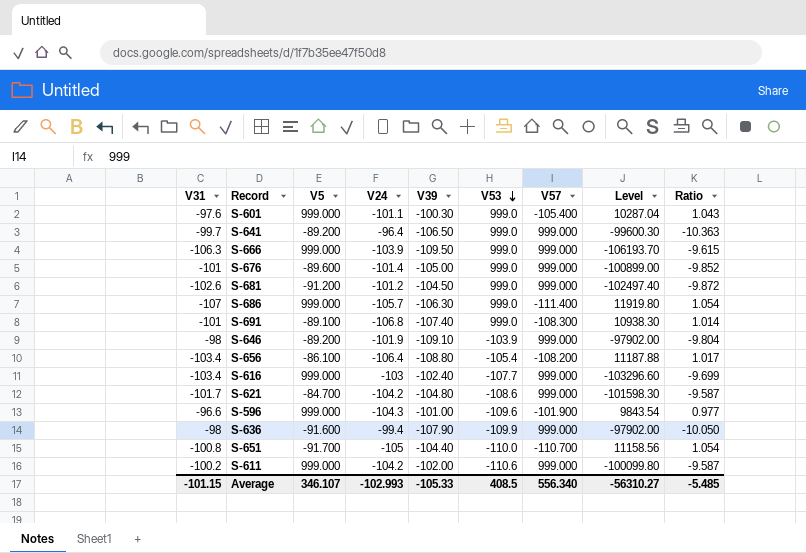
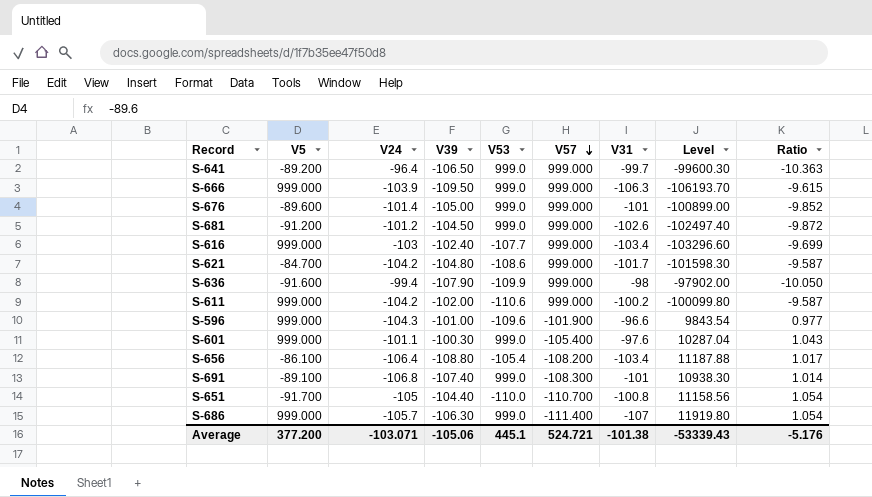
row order: V53 descending -> V57 descending
column V31 | position: 1 -> 7
row S-646: -98 | -89.200 | -101.9 | -109.10 | -103.9 | 999.000 | -97902.00 | -9.804 -> none
Average | V5: 346.107 -> 377.200
Average | V24: -102.993 -> -103.071
Average | V39: -105.33 -> -105.06
Average | V53: 408.5 -> 445.1
Average | V57: 556.340 -> 524.721
Average | V31: -101.15 -> -101.38
Average | Level: -56310.27 -> -53339.43
Average | Ratio: -5.485 -> -5.176

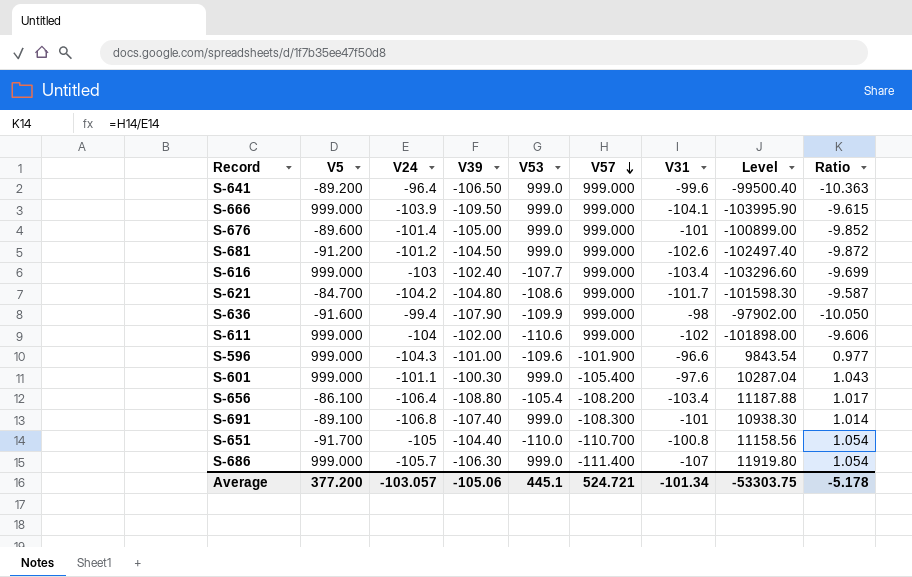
S-641 | V31: -99.7 -> -99.6
S-641 | Level: -99600.30 -> -99500.40
S-666 | V31: -106.3 -> -104.1
S-666 | Level: -106193.70 -> -103995.90
S-611 | V24: -104.2 -> -104
S-611 | V31: -100.2 -> -102
S-611 | Level: -100099.80 -> -101898.00
S-611 | Ratio: -9.587 -> -9.606
Average | V24: -103.071 -> -103.057
Average | V31: -101.38 -> -101.34
Average | Level: -53339.43 -> -53303.75
Average | Ratio: -5.176 -> -5.178

